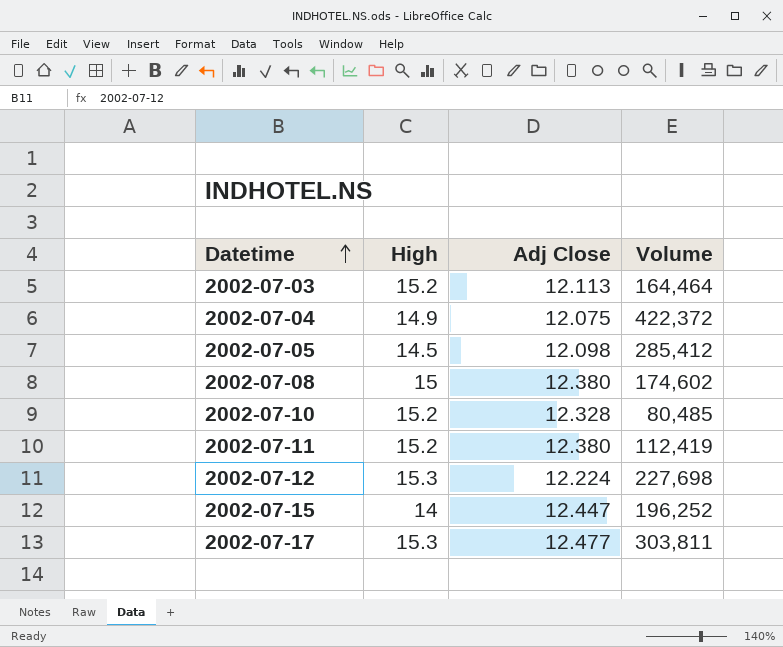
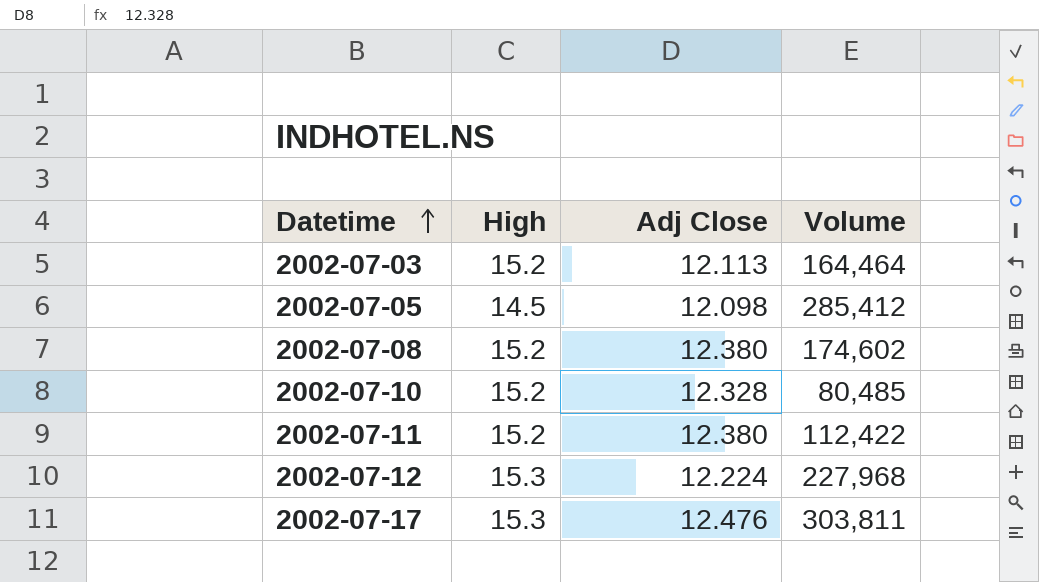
row 2002-07-04: 14.9 | 12.075 | 422,372 -> none
row 2002-07-15: 14 | 12.447 | 196,252 -> none
2002-07-08 | High: 15 -> 15.2
2002-07-11 | Volume: 112,419 -> 112,422
2002-07-12 | Volume: 227,698 -> 227,968
2002-07-17 | Adj Close: 12.477 -> 12.476

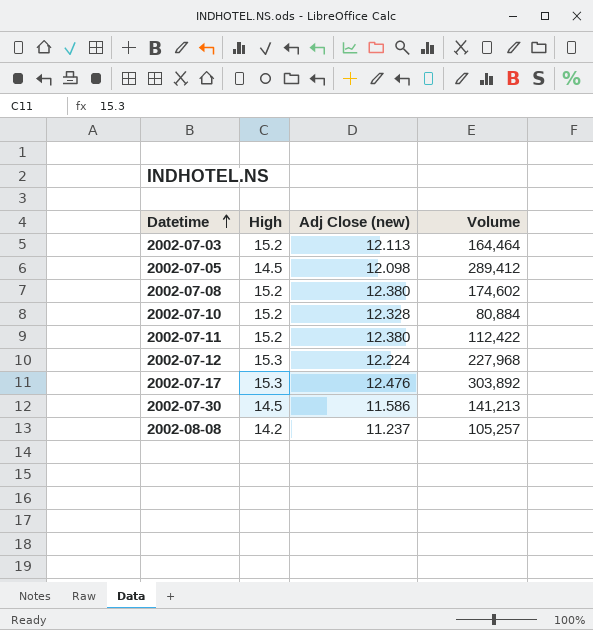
column name: Adj Close -> Adj Close (new)
2002-07-05 | Volume: 285,412 -> 289,412
2002-07-10 | Volume: 80,485 -> 80,884
2002-07-17 | Volume: 303,811 -> 303,892
row 2002-07-30: none -> 14.5 | 11.586 | 141,213
row 2002-08-08: none -> 14.2 | 11.237 | 105,257

